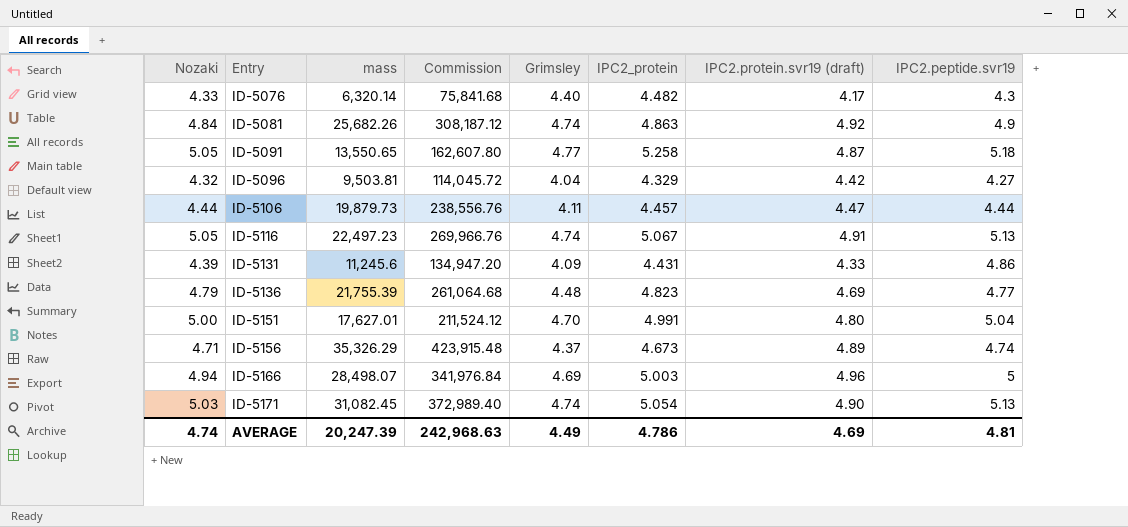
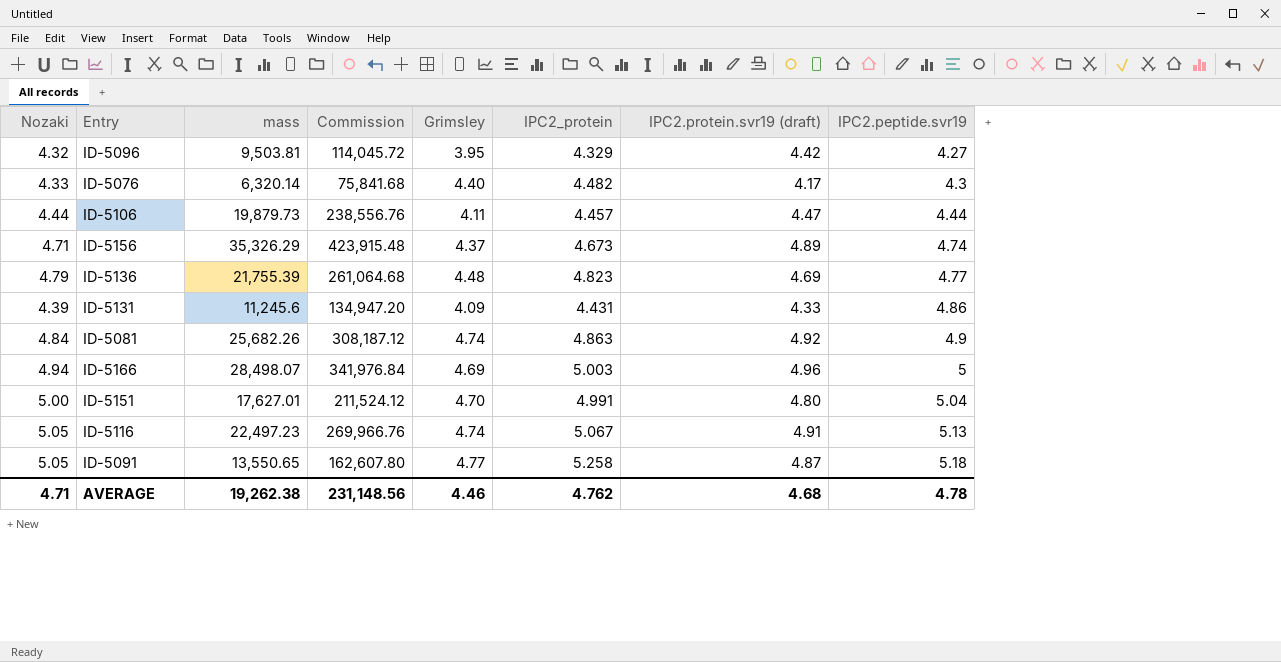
row order: Entry ascending -> IPC2.peptide.svr19 ascending
row ID-5171: 5.03 | 31,082.45 | 372,989.40 | 4.74 | 5.054 | 4.90 | 5.13 -> none
ID-5096 | Grimsley: 4.04 -> 3.95
AVERAGE | Nozaki: 4.74 -> 4.71
AVERAGE | mass: 20,247.39 -> 19,262.38
AVERAGE | Commission: 242,968.63 -> 231,148.56
AVERAGE | Grimsley: 4.49 -> 4.46
AVERAGE | IPC2_protein: 4.786 -> 4.762
AVERAGE | IPC2.protein.svr19 (draft): 4.69 -> 4.68
AVERAGE | IPC2.peptide.svr19: 4.81 -> 4.78

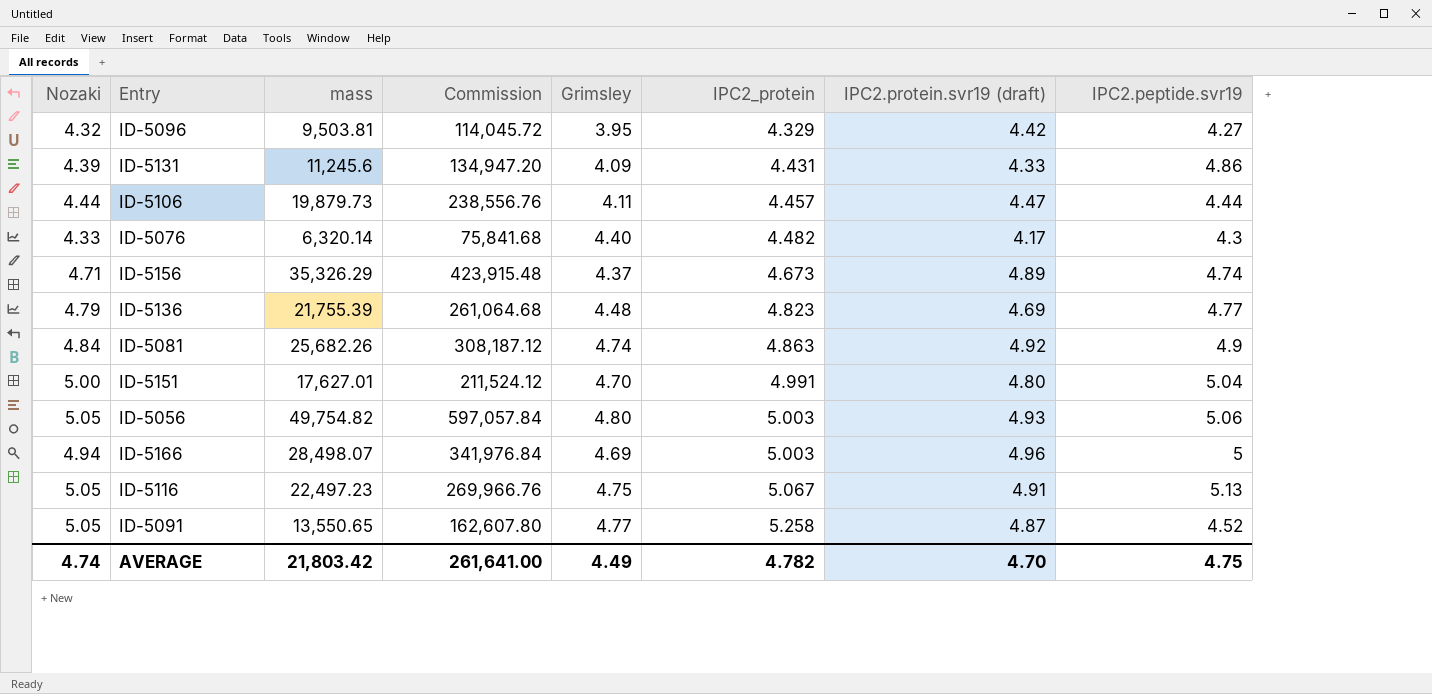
row order: IPC2.peptide.svr19 ascending -> IPC2_protein ascending
row ID-5056: none -> 5.05 | 49,754.82 | 597,057.84 | 4.80 | 5.003 | 4.93 | 5.06
ID-5116 | Grimsley: 4.74 -> 4.75
ID-5091 | IPC2.peptide.svr19: 5.18 -> 4.52
AVERAGE | Nozaki: 4.71 -> 4.74
AVERAGE | mass: 19,262.38 -> 21,803.42
AVERAGE | Commission: 231,148.56 -> 261,641.00
AVERAGE | Grimsley: 4.46 -> 4.49
AVERAGE | IPC2_protein: 4.762 -> 4.782
AVERAGE | IPC2.protein.svr19 (draft): 4.68 -> 4.70
AVERAGE | IPC2.peptide.svr19: 4.78 -> 4.75

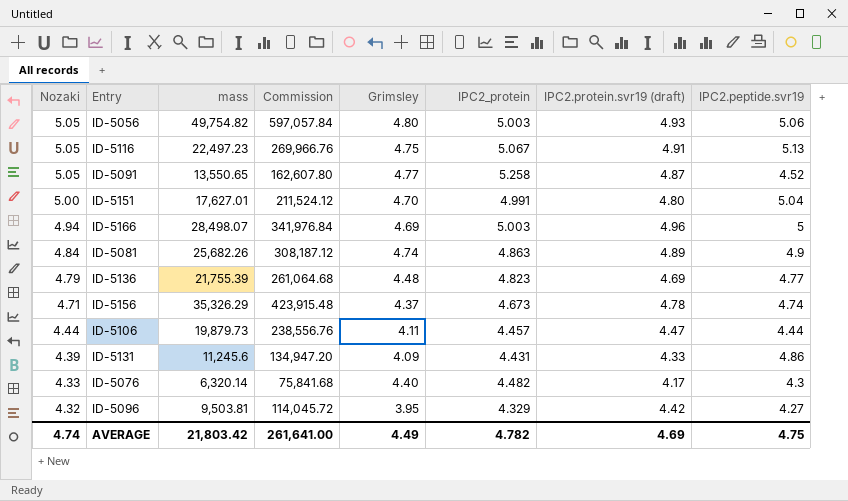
row order: IPC2_protein ascending -> Nozaki descending
ID-5081 | IPC2.protein.svr19 (draft): 4.92 -> 4.89
ID-5156 | IPC2.protein.svr19 (draft): 4.89 -> 4.78
AVERAGE | IPC2.protein.svr19 (draft): 4.70 -> 4.69

